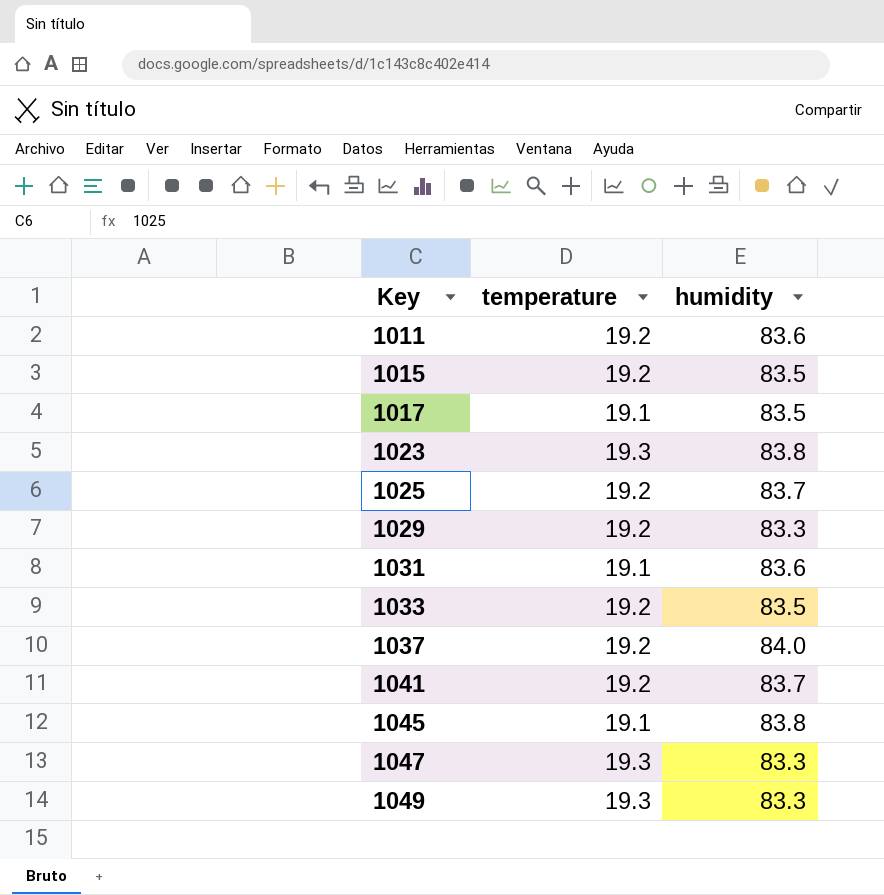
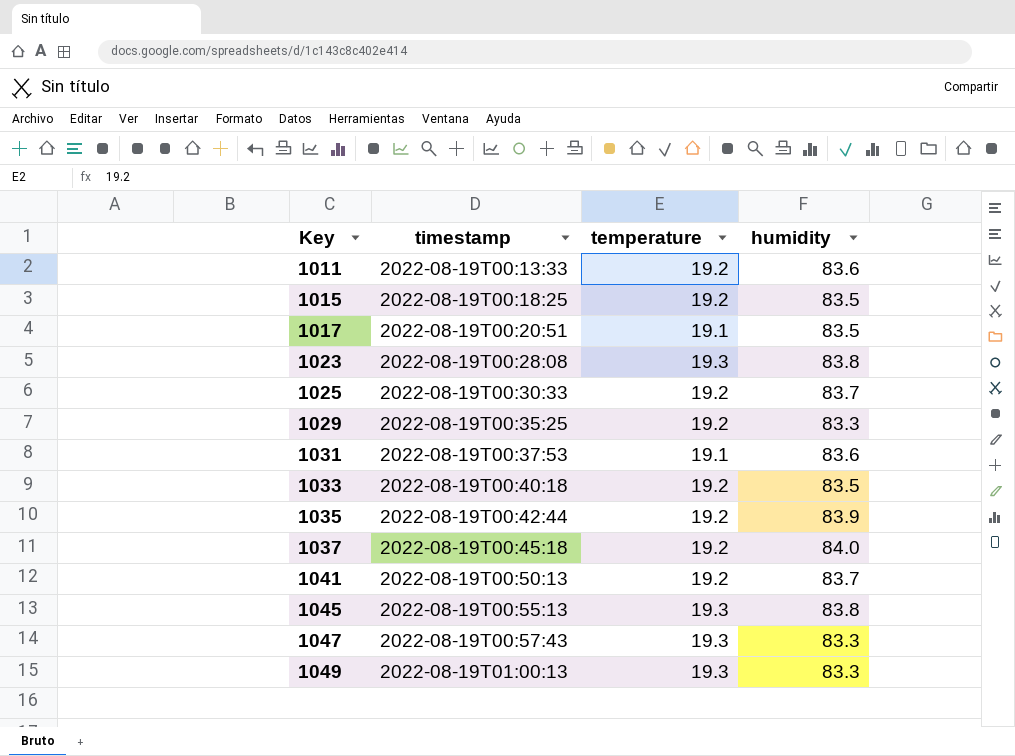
column timestamp | position: none -> 2
row 1035: none -> 2022-08-19T00:42:44 | 19.2 | 83.9
1045 | temperature: 19.1 -> 19.3

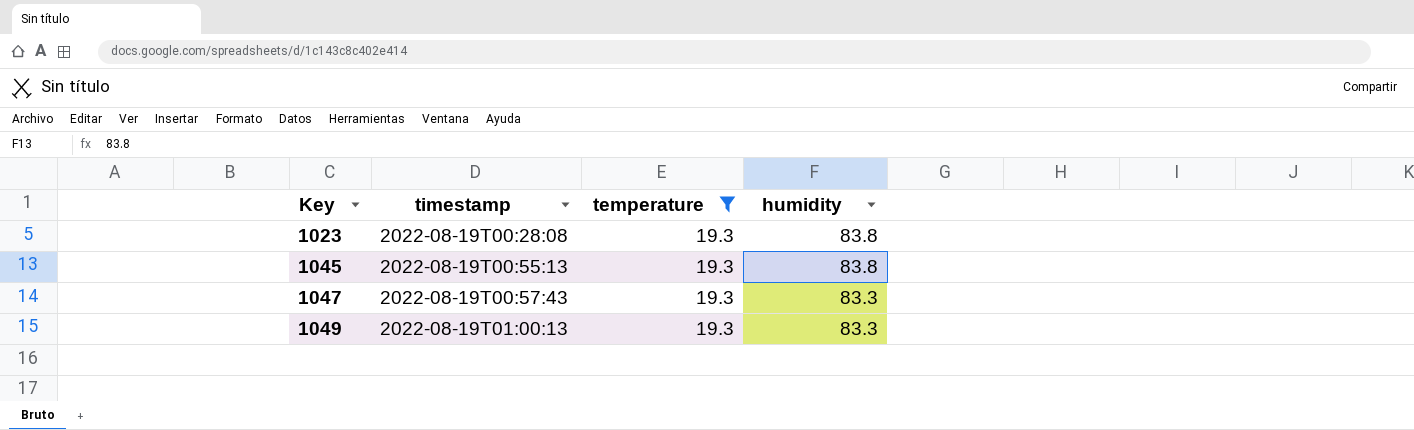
filter: none -> temperature = 19.3

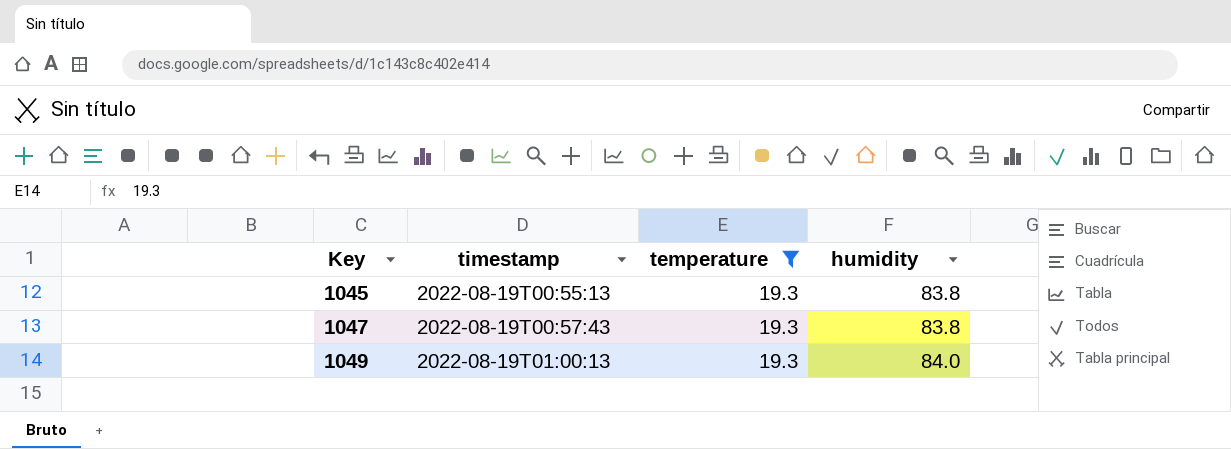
row 1023: 2022-08-19T00:28:08 | 19.3 | 83.8 -> none
1047 | humidity: 83.3 -> 83.8
1049 | humidity: 83.3 -> 84.0

